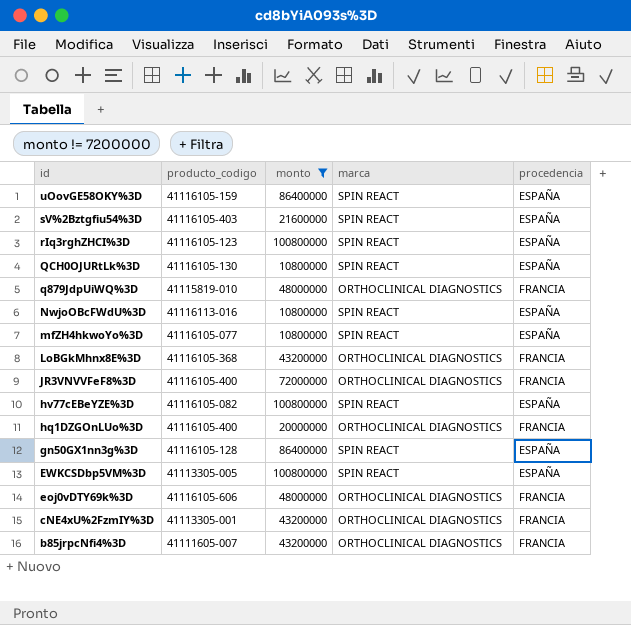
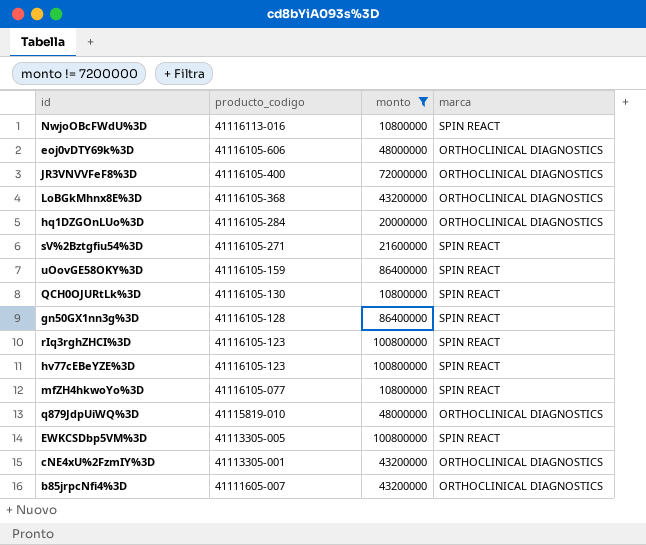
row order: id descending -> producto_codigo descending
column procedencia | position: 5 -> none
hq1DZGOnLUo%3D | producto_codigo: 41116105-400 -> 41116105-284
sV%2Bztgfiu54%3D | producto_codigo: 41116105-403 -> 41116105-271
hv77cEBeYZE%3D | producto_codigo: 41116105-082 -> 41116105-123

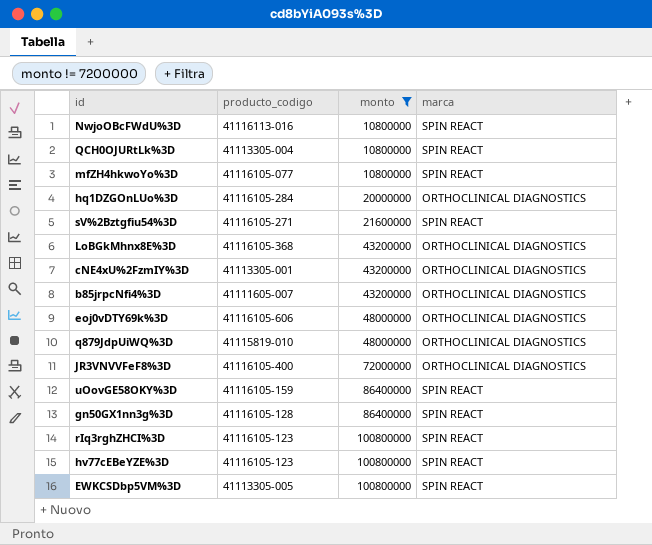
row order: producto_codigo descending -> monto ascending
QCH0OJURtLk%3D | producto_codigo: 41116105-130 -> 41113305-004

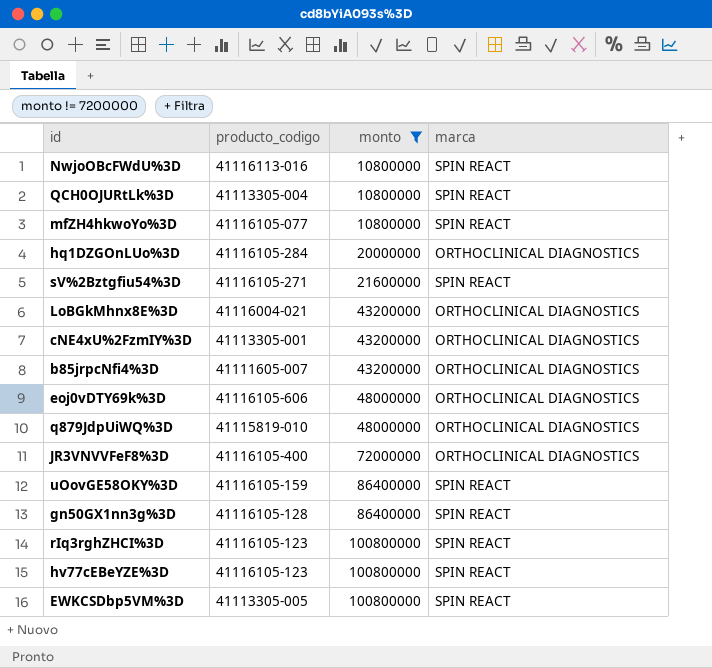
LoBGkMhnx8E%3D | producto_codigo: 41116105-368 -> 41116004-021

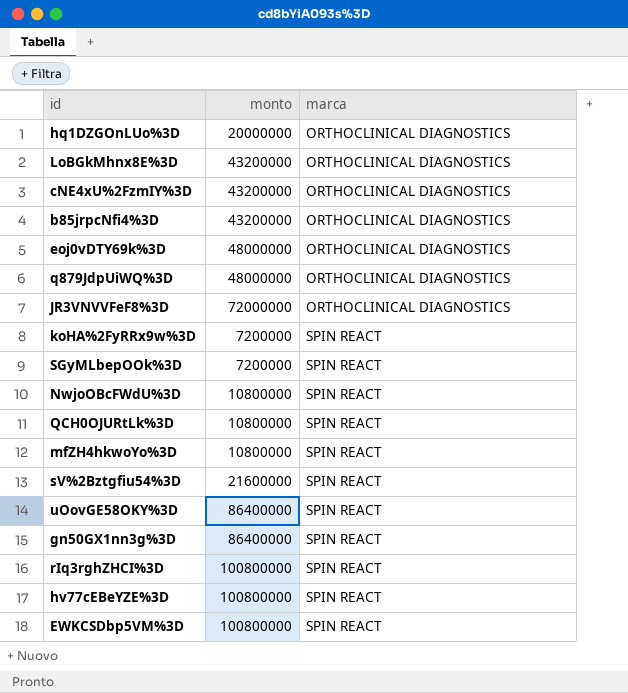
filter: monto != 7200000 -> none
row order: monto ascending -> marca ascending
column producto_codigo | position: 2 -> none

